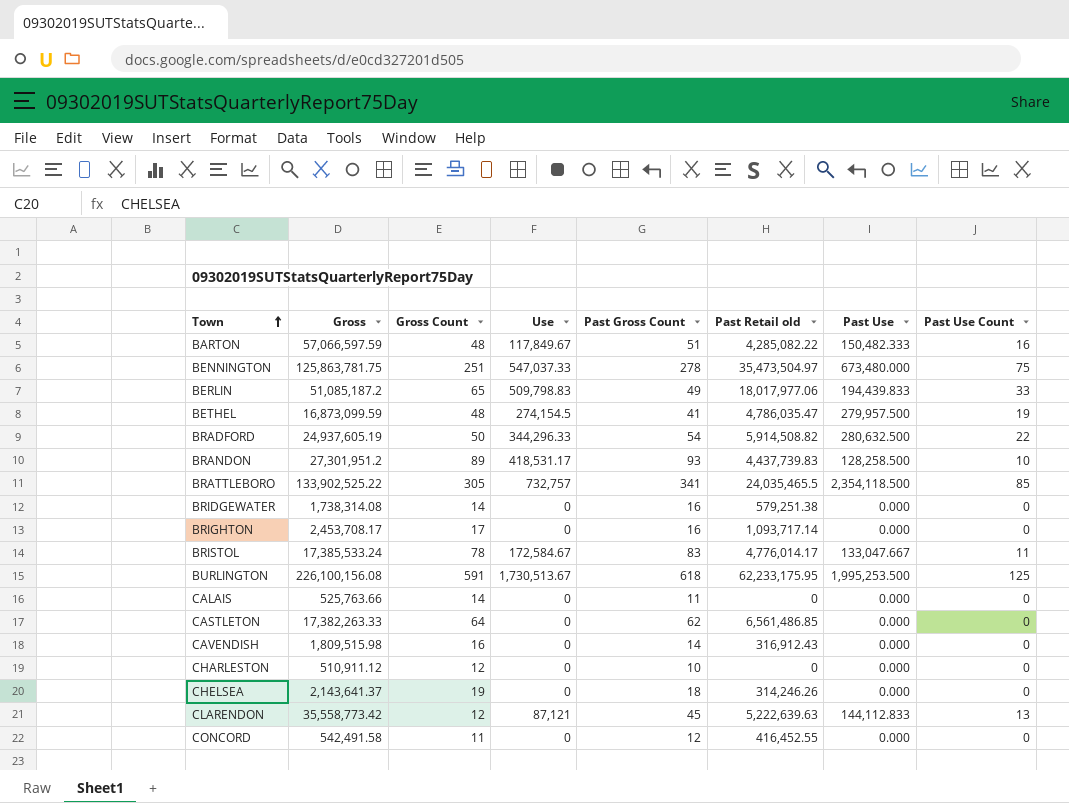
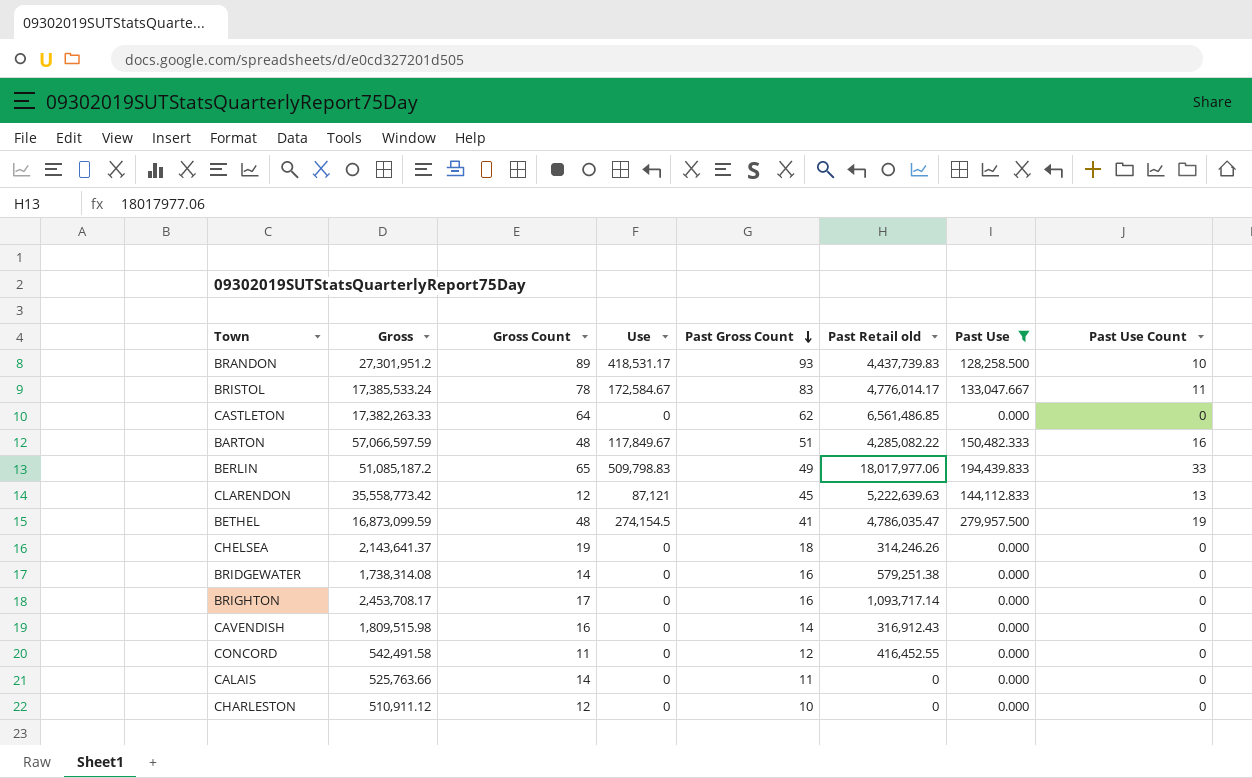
filter: none -> Past Use <= 279,957.500
row order: Town ascending -> Past Gross Count descending

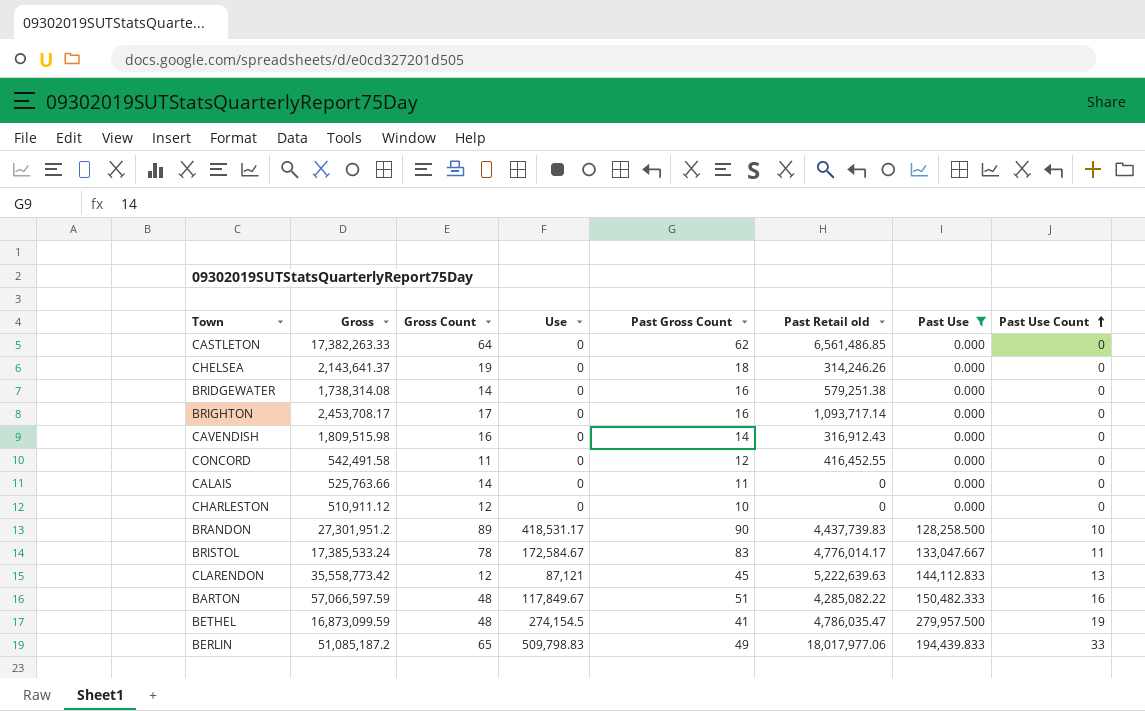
row order: Past Gross Count descending -> Past Use Count ascending
BRANDON | Past Gross Count: 93 -> 90

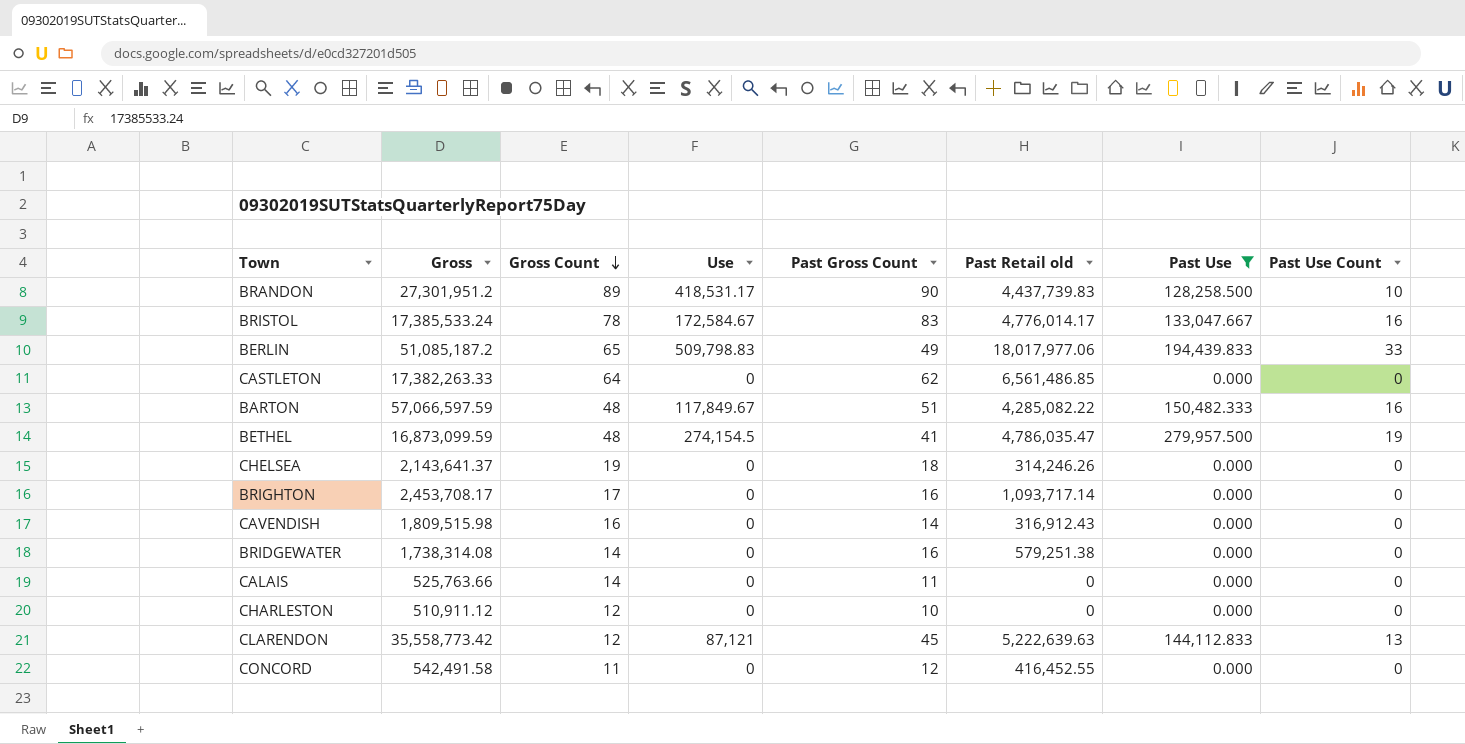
row order: Past Use Count ascending -> Gross Count descending
BRISTOL | Past Use Count: 11 -> 16

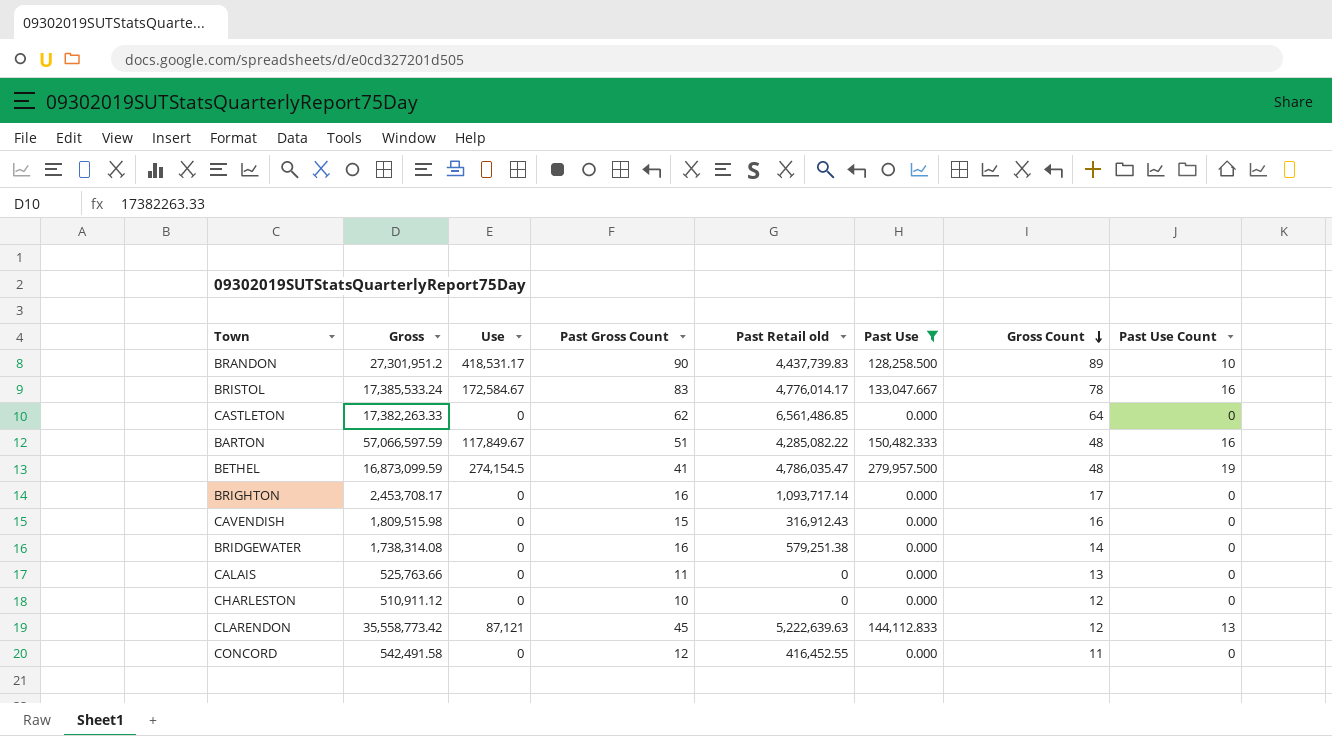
column Gross Count | position: 3 -> 7
row BERLIN: 51,085,187.2 | 65 | 509,798.83 | 49 | 18,017,977.06 | 194,439.833 | 33 -> none
row CHELSEA: 2,143,641.37 | 19 | 0 | 18 | 314,246.26 | 0.000 | 0 -> none
CAVENDISH | Past Gross Count: 14 -> 15
CALAIS | Gross Count: 14 -> 13

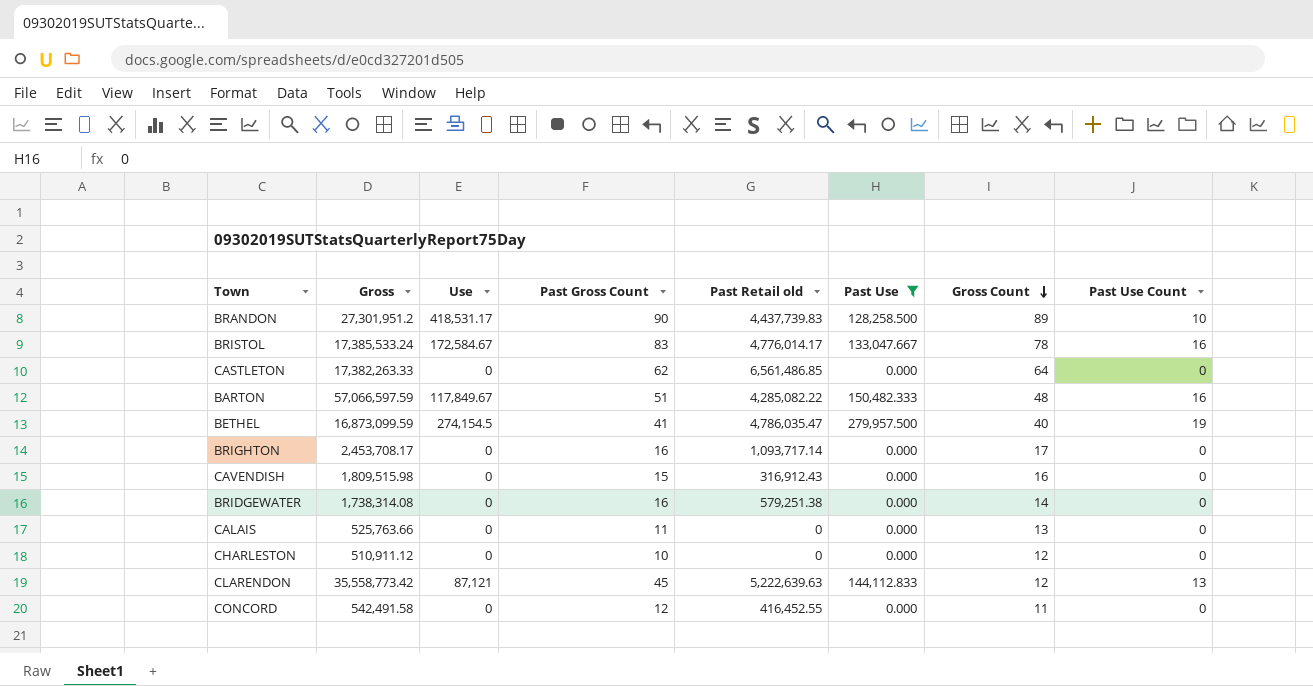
BETHEL | Gross Count: 48 -> 40

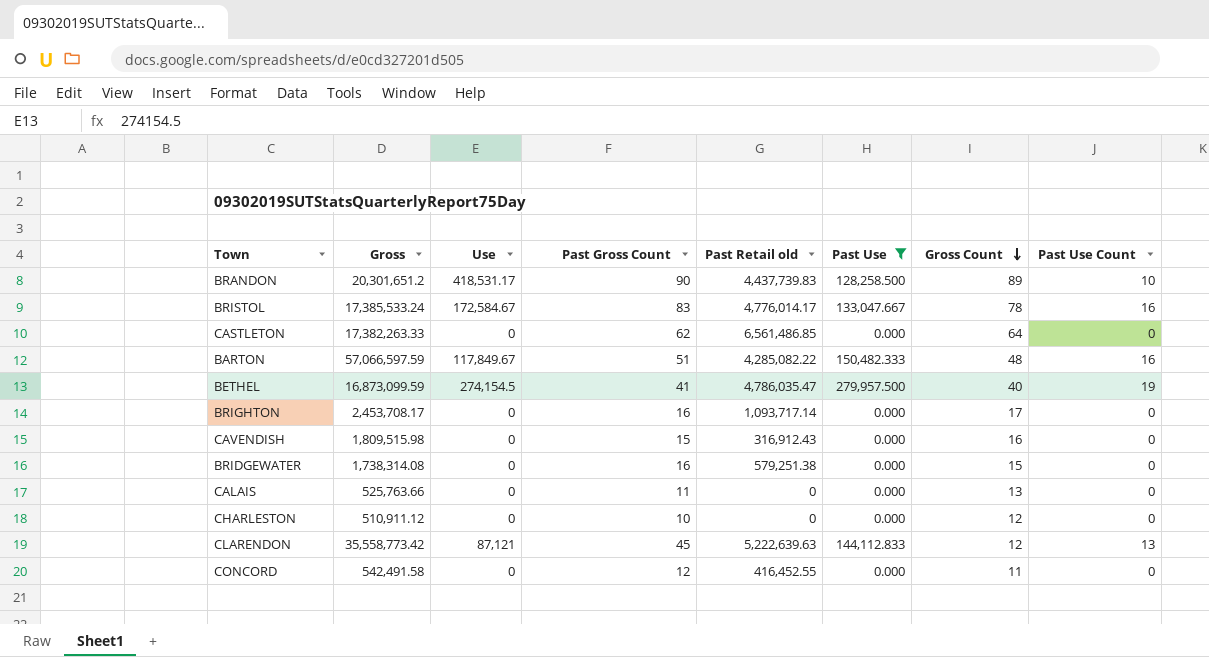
BRANDON | Gross: 27,301,951.2 -> 20,301,651.2
BRIDGEWATER | Gross Count: 14 -> 15

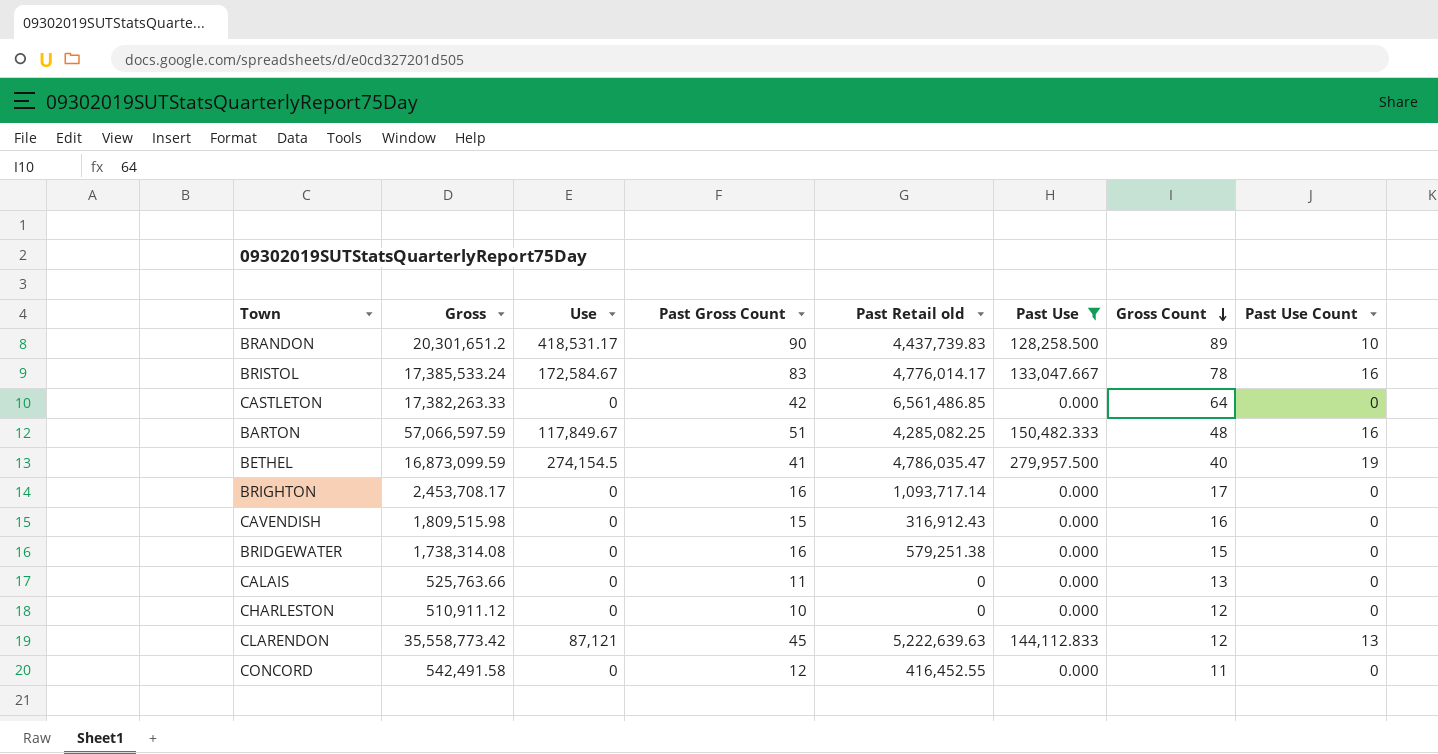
CASTLETON | Past Gross Count: 62 -> 42
BARTON | Past Retail old: 4,285,082.22 -> 4,285,082.25

